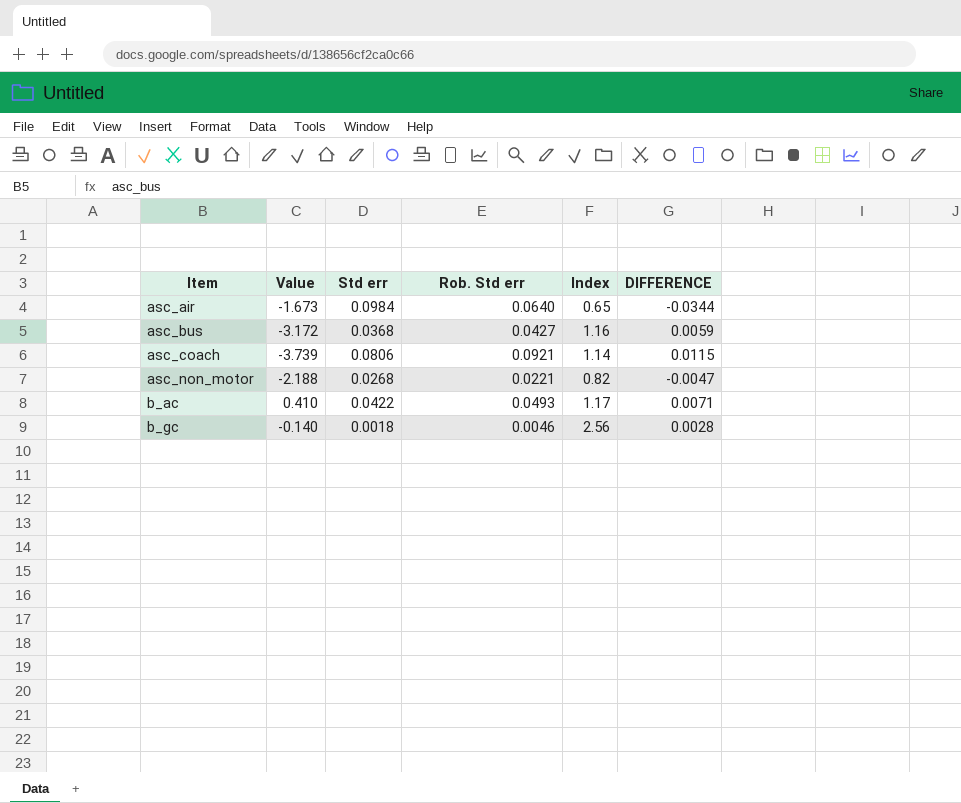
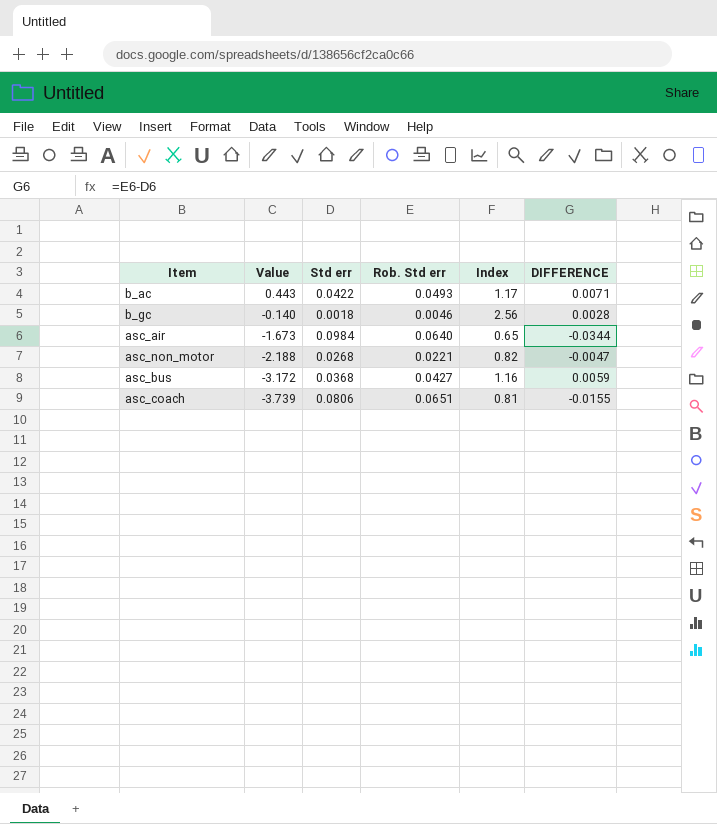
row order: Item ascending -> Value descending
b_ac | Value: 0.410 -> 0.443
asc_coach | Rob. Std err: 0.0921 -> 0.0651
asc_coach | Index: 1.14 -> 0.81
asc_coach | DIFFERENCE: 0.0115 -> -0.0155

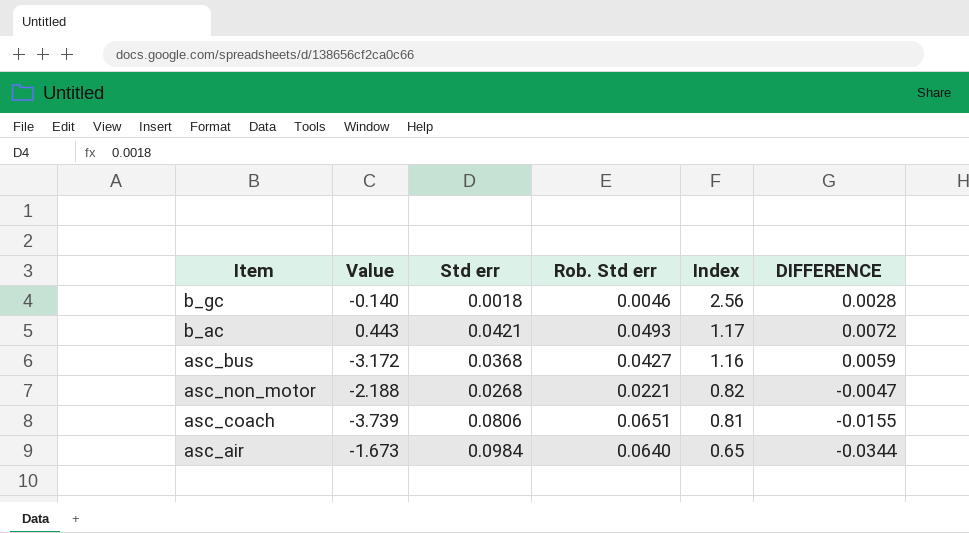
row order: Value descending -> Index descending
b_ac | Std err: 0.0422 -> 0.0421
b_ac | DIFFERENCE: 0.0071 -> 0.0072

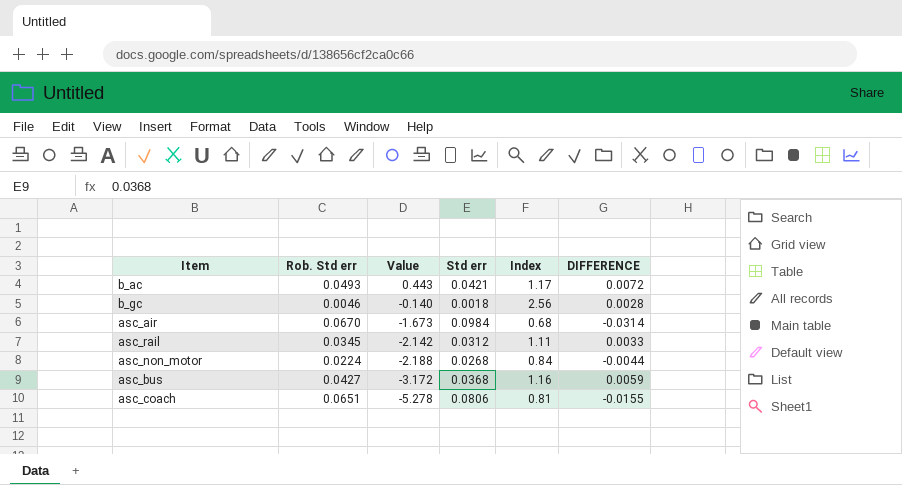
row order: Index descending -> Value descending
column Rob. Std err | position: 4 -> 2
asc_air | Rob. Std err: 0.0640 -> 0.0670
asc_air | Index: 0.65 -> 0.68
asc_air | DIFFERENCE: -0.0344 -> -0.0314
row asc_rail: none -> 0.0345 | -2.142 | 0.0312 | 1.11 | 0.0033
asc_non_motor | Rob. Std err: 0.0221 -> 0.0224
asc_non_motor | Index: 0.82 -> 0.84
asc_non_motor | DIFFERENCE: -0.0047 -> -0.0044
asc_coach | Value: -3.739 -> -5.278

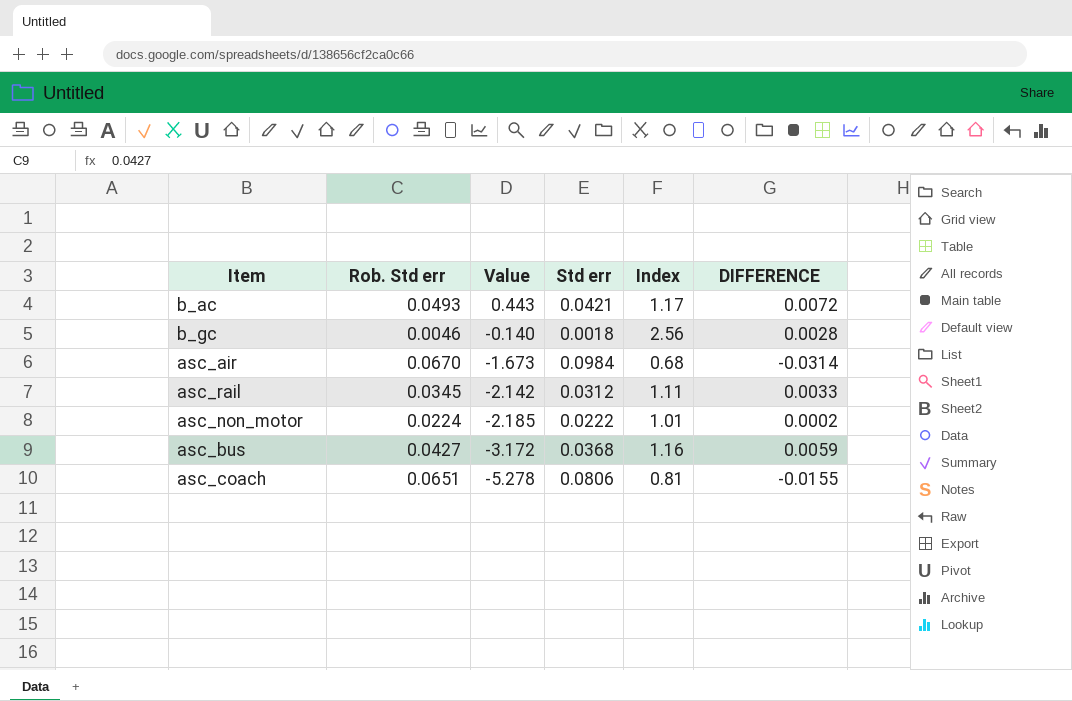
asc_non_motor | Value: -2.188 -> -2.185
asc_non_motor | Std err: 0.0268 -> 0.0222
asc_non_motor | Index: 0.84 -> 1.01
asc_non_motor | DIFFERENCE: -0.0044 -> 0.0002

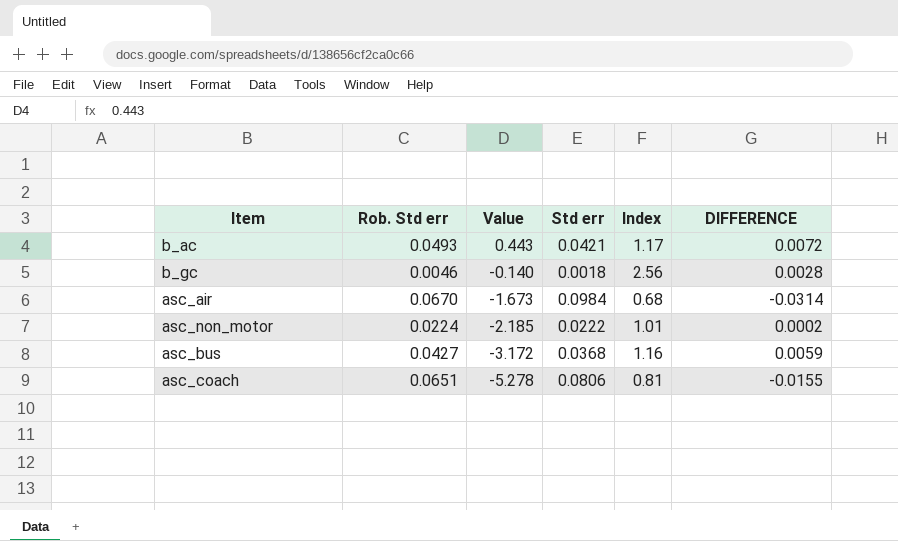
row asc_rail: 0.0345 | -2.142 | 0.0312 | 1.11 | 0.0033 -> none

